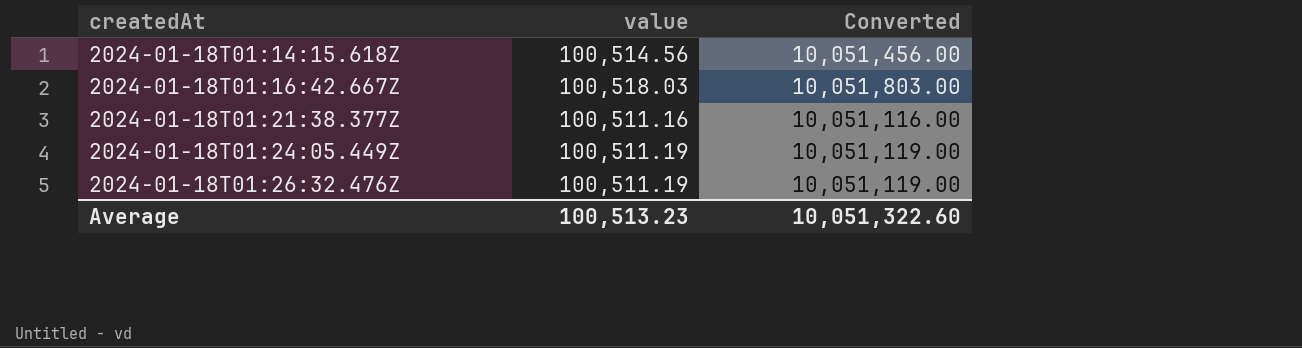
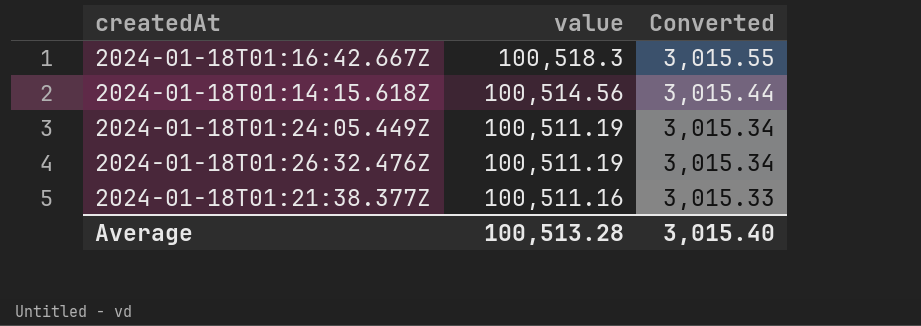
row order: createdAt ascending -> value descending
column Converted | formula: [value] * 100 -> [value] * 0.03
2024-01-18T01:16:42.667Z | value: 100,518.03 -> 100,518.3
Average | value: 100,513.23 -> 100,513.28
Average | Converted: 10,051,322.60 -> 3,015.40

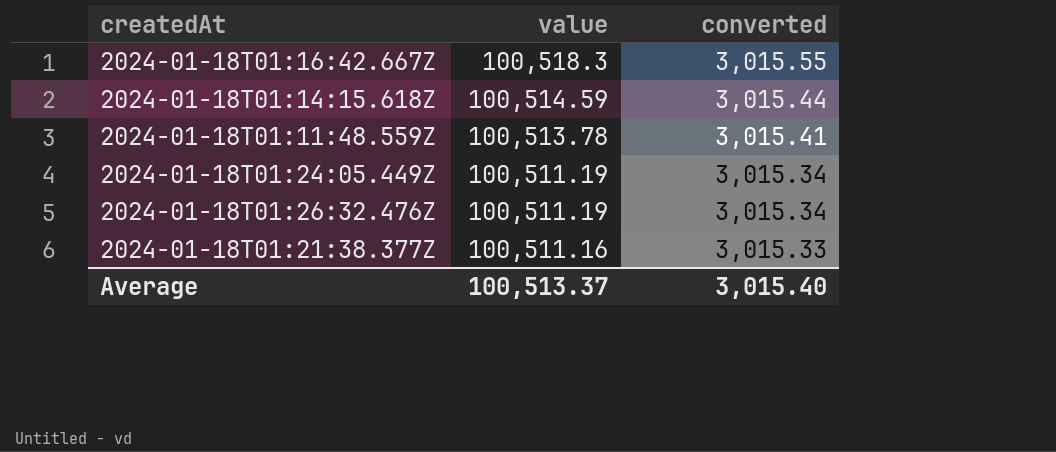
column name: Converted -> converted
2024-01-18T01:14:15.618Z | value: 100,514.56 -> 100,514.59
row 2024-01-18T01:11:48.559Z: none -> 100,513.78 | 3,015.41
Average | value: 100,513.28 -> 100,513.37

